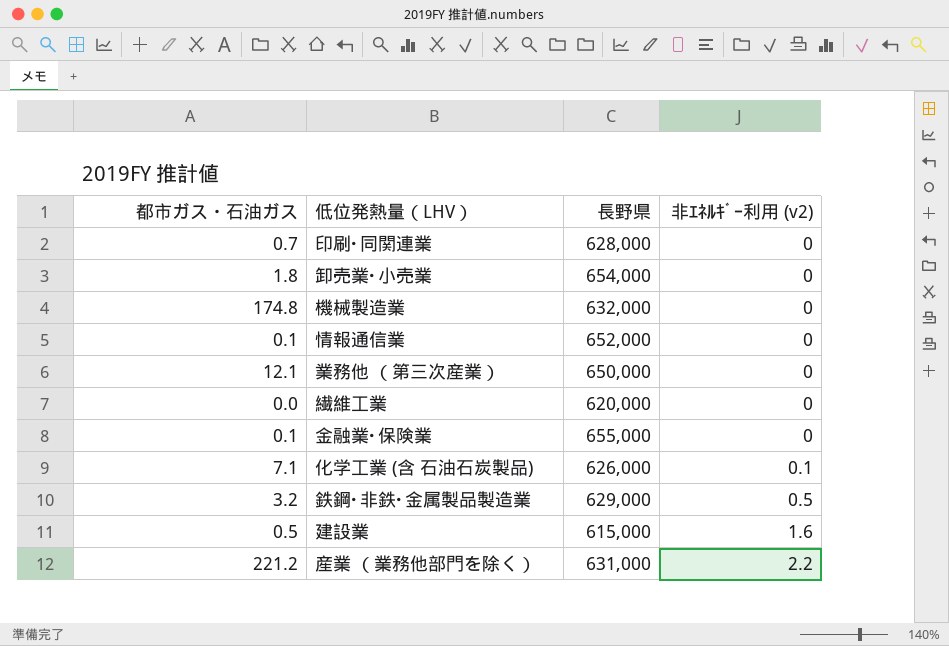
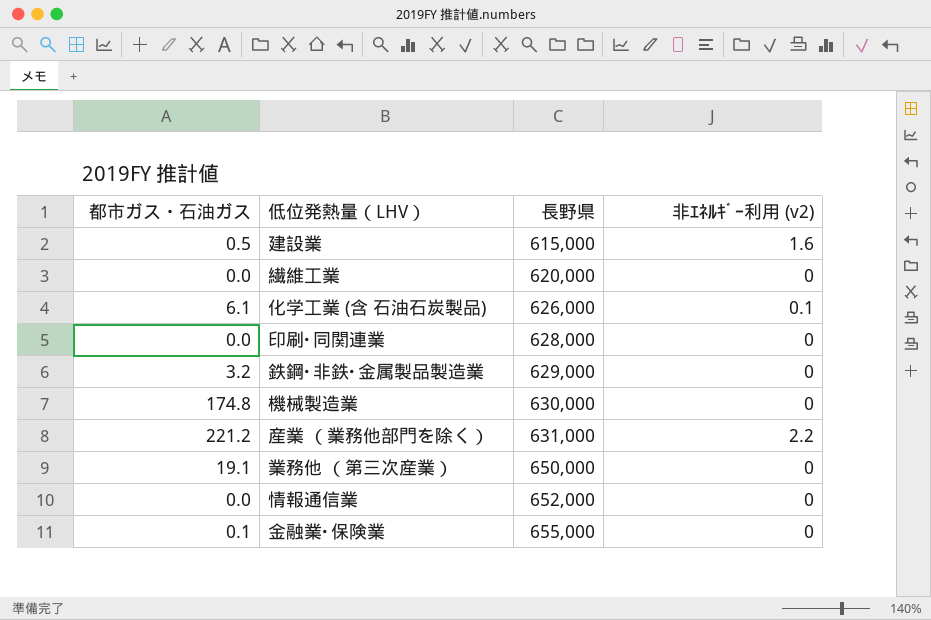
row order: 非ｴﾈﾙｷﾞｰ利用 (v2) ascending -> 長野県 ascending
row 卸売業･小売業: 1.8 | 654,000 | 0 -> none
化学工業 (含 石油石炭製品) | 都市ガス・石油ガス: 7.1 -> 6.1
印刷･同関連業 | 都市ガス・石油ガス: 0.7 -> 0.0
鉄鋼･非鉄･金属製品製造業 | 非ｴﾈﾙｷﾞｰ利用 (v2): 0.5 -> 0
機械製造業 | 長野県: 632,000 -> 630,000
業務他 （第三次産業） | 都市ガス・石油ガス: 12.1 -> 19.1
情報通信業 | 都市ガス・石油ガス: 0.1 -> 0.0

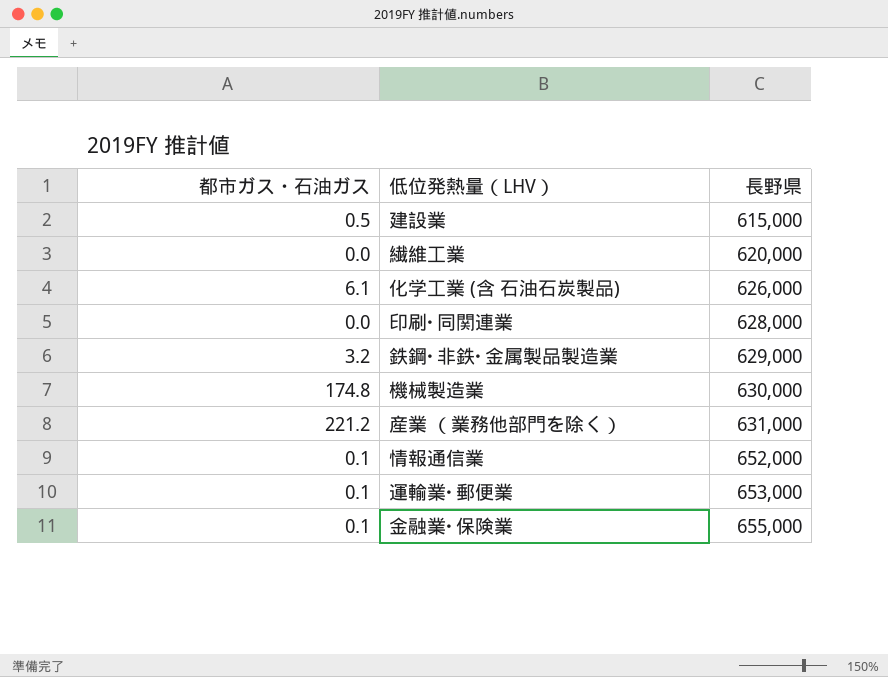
column 非ｴﾈﾙｷﾞｰ利用 (v2) | position: 4 -> none
row 業務他 （第三次産業）: 19.1 | 650,000 | 0 -> none
情報通信業 | 都市ガス・石油ガス: 0.0 -> 0.1
row 運輸業･郵便業: none -> 0.1 | 653,000

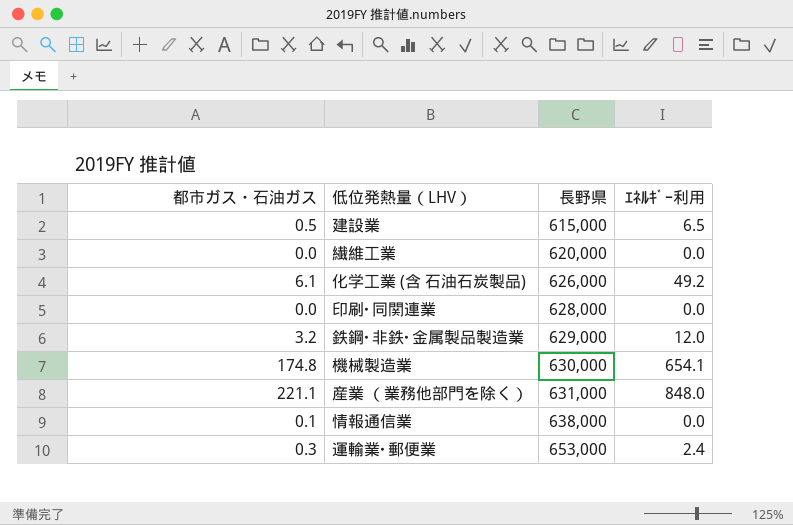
column ｴﾈﾙｷﾞｰ利用 | position: none -> 4
row 金融業･保険業: 0.1 | 655,000 -> none
産業 （業務他部門を除く） | 都市ガス・石油ガス: 221.2 -> 221.1
情報通信業 | 長野県: 652,000 -> 638,000
運輸業･郵便業 | 都市ガス・石油ガス: 0.1 -> 0.3

